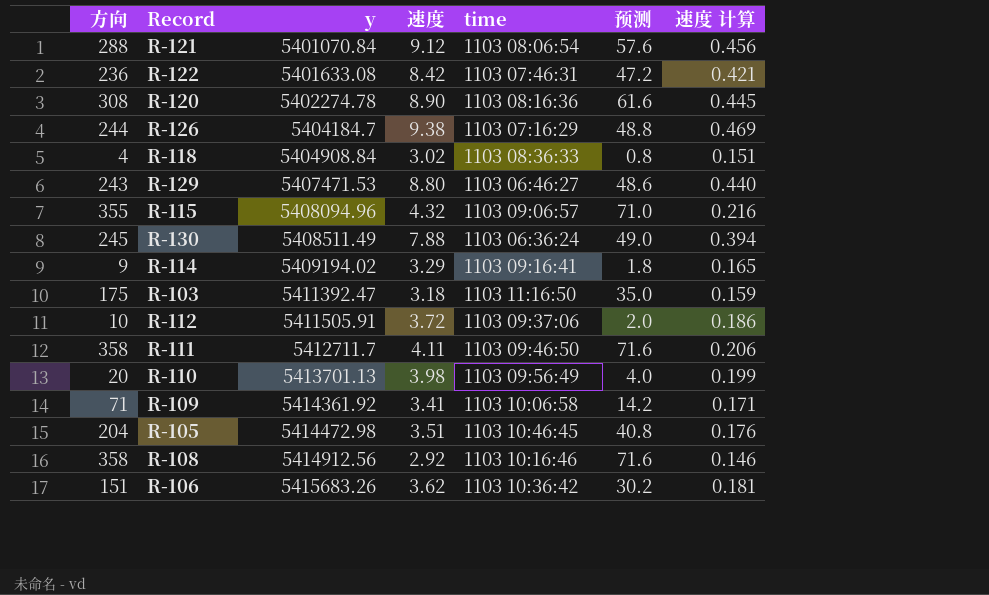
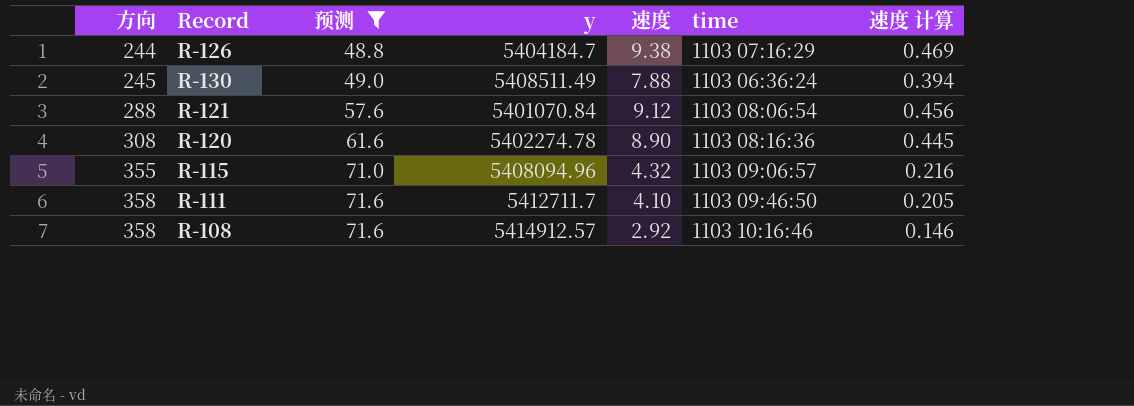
filter: none -> 预测 >= 48.8
row order: y ascending -> 方向 ascending
column 预测 | position: 6 -> 3
R-111 | 速度: 4.11 -> 4.10
R-111 | 速度 计算: 0.206 -> 0.205
R-108 | y: 5414912.56 -> 5414912.57

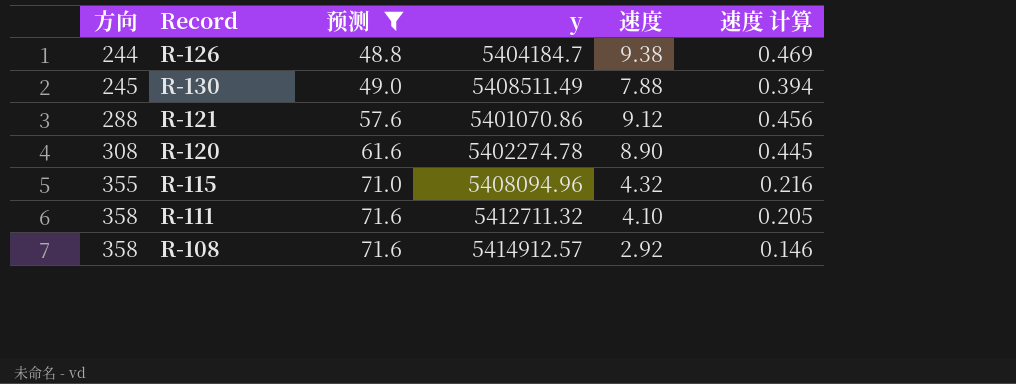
column time | position: 6 -> none
R-121 | y: 5401070.84 -> 5401070.86
R-111 | y: 5412711.7 -> 5412711.32

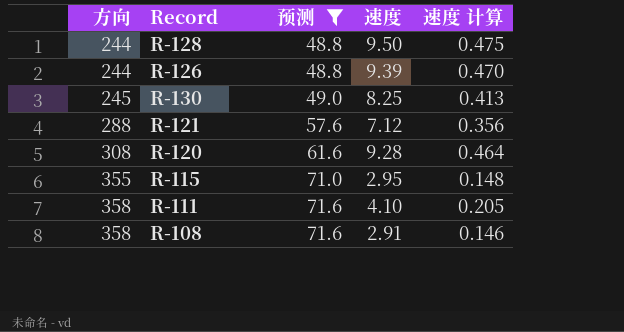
column y | position: 4 -> none
row R-128: none -> 244 | 48.8 | 9.50 | 0.475
R-126 | 速度: 9.38 -> 9.39
R-126 | 速度 计算: 0.469 -> 0.470
R-130 | 速度: 7.88 -> 8.25
R-130 | 速度 计算: 0.394 -> 0.413
R-121 | 速度: 9.12 -> 7.12
R-121 | 速度 计算: 0.456 -> 0.356
R-120 | 速度: 8.90 -> 9.28
R-120 | 速度 计算: 0.445 -> 0.464
R-115 | 速度: 4.32 -> 2.95
R-115 | 速度 计算: 0.216 -> 0.148
R-108 | 速度: 2.92 -> 2.91

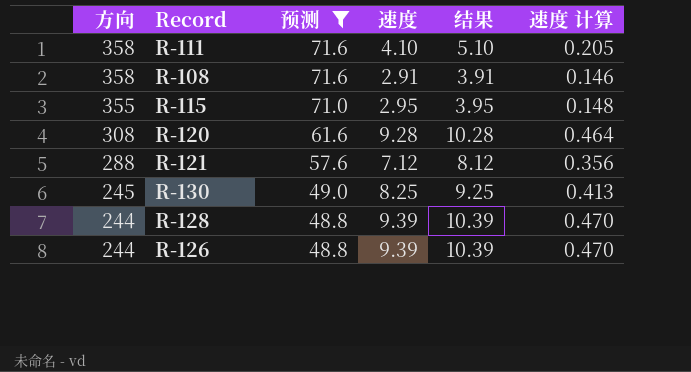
row order: 方向 ascending -> 方向 descending
column 结果 | formula: none -> [速度] + 1
R-128 | 速度: 9.50 -> 9.39
R-128 | 速度 计算: 0.475 -> 0.470

